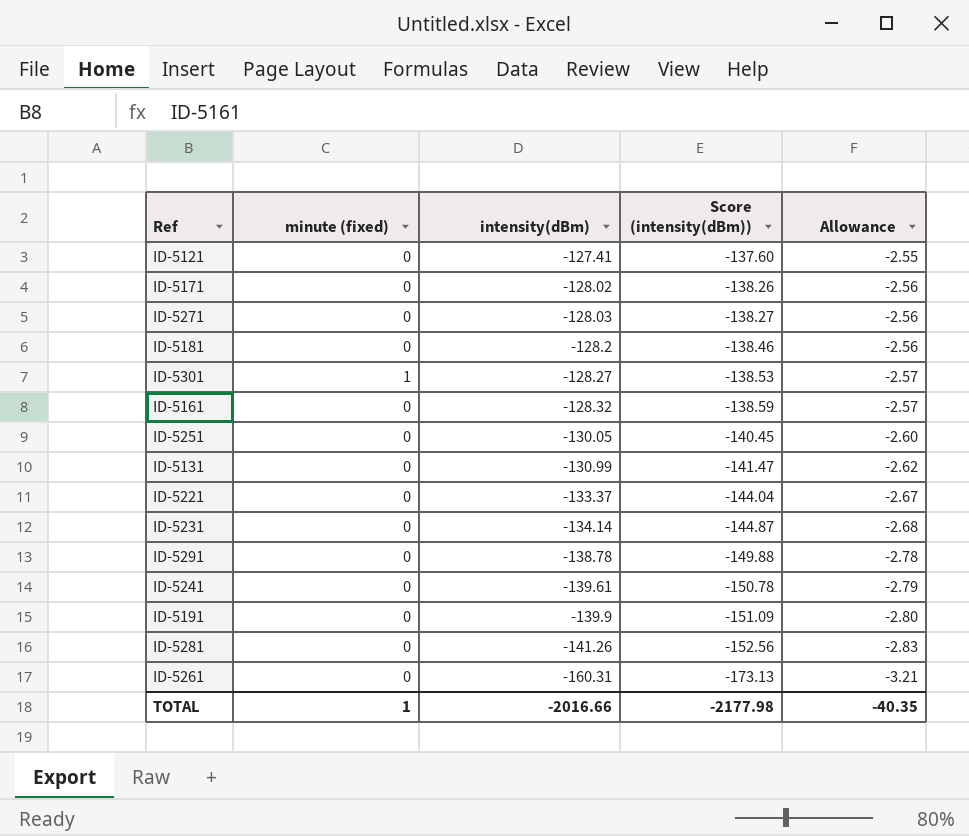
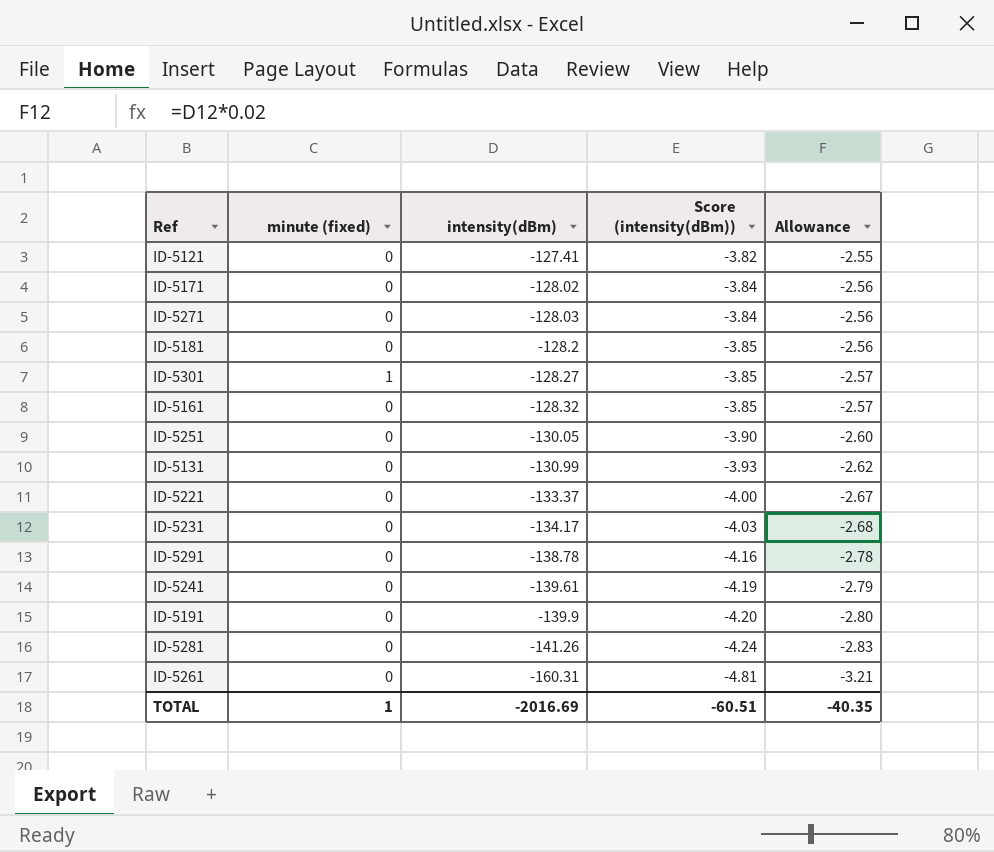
column Score (intensity(dBm)) | formula: [intensity(dBm)] * 1.08 -> [intensity(dBm)] * 0.03
ID-5231 | intensity(dBm): -134.14 -> -134.17
TOTAL | intensity(dBm): -2016.66 -> -2016.69
TOTAL | Score (intensity(dBm)): -2177.98 -> -60.51

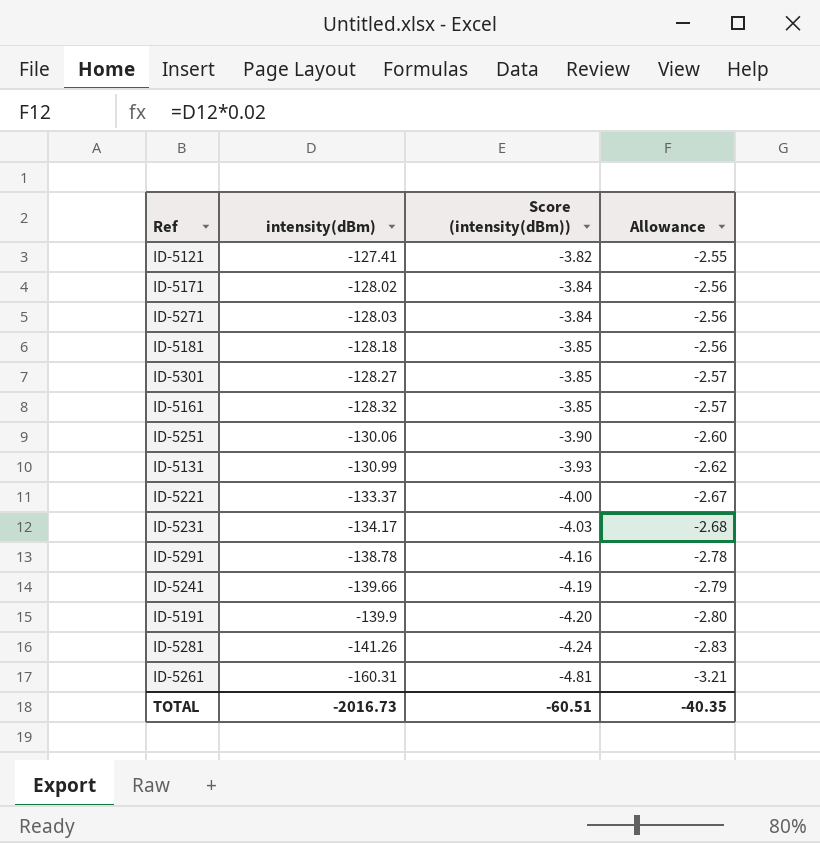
column minute (fixed) | position: 2 -> none
ID-5181 | intensity(dBm): -128.2 -> -128.18
ID-5251 | intensity(dBm): -130.05 -> -130.06
ID-5241 | intensity(dBm): -139.61 -> -139.66
TOTAL | intensity(dBm): -2016.69 -> -2016.73

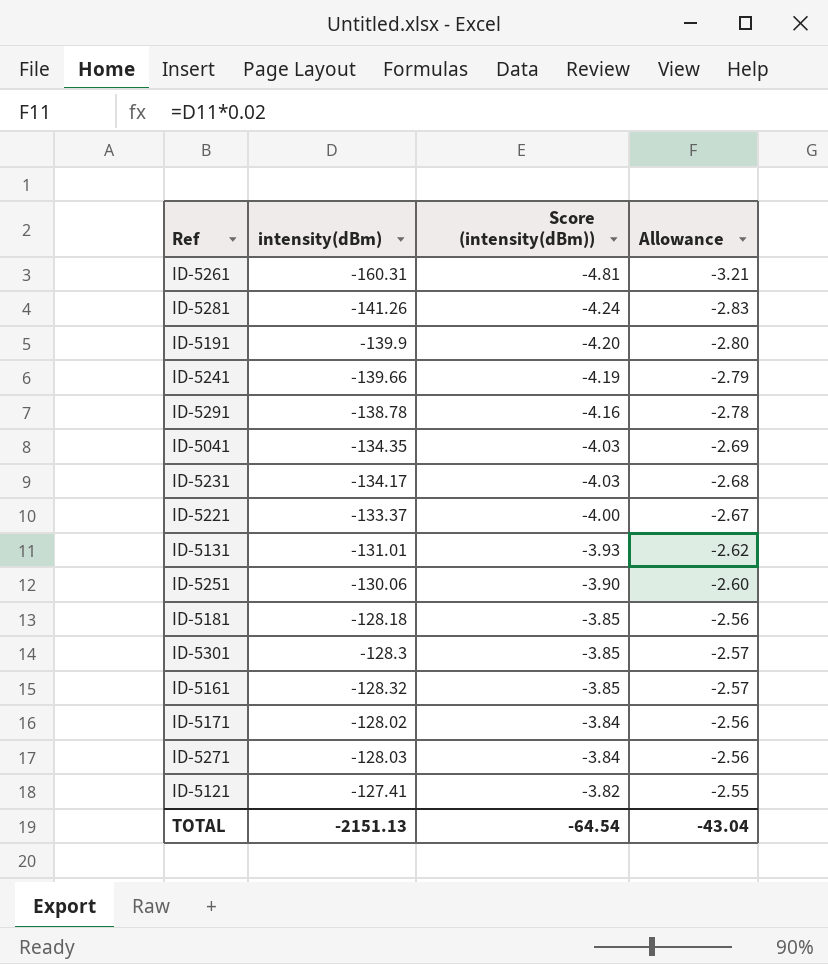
row order: intensity(dBm) descending -> Score (intensity(dBm)) ascending
row ID-5041: none -> -134.35 | -4.03 | -2.69
ID-5131 | intensity(dBm): -130.99 -> -131.01
ID-5301 | intensity(dBm): -128.27 -> -128.3
TOTAL | intensity(dBm): -2016.73 -> -2151.13
TOTAL | Score (intensity(dBm)): -60.51 -> -64.54
TOTAL | Allowance: -40.35 -> -43.04

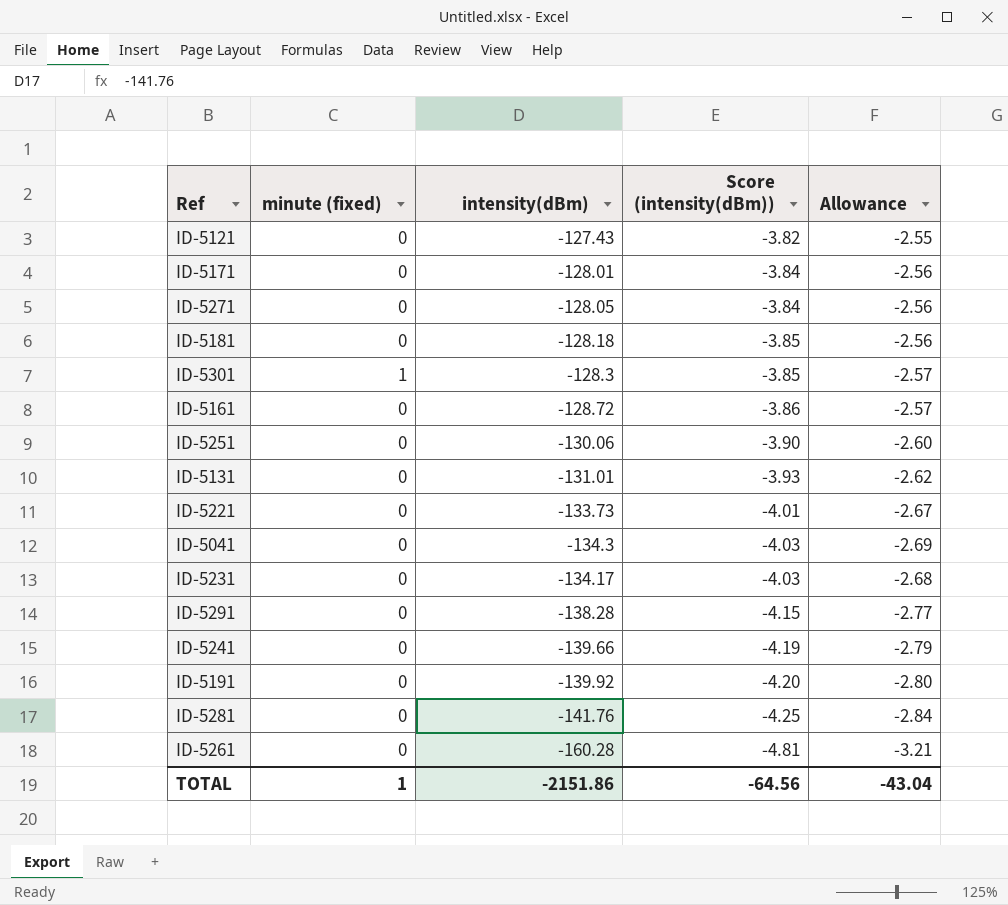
row order: Score (intensity(dBm)) ascending -> Score (intensity(dBm)) descending
column minute (fixed) | position: none -> 2
ID-5121 | intensity(dBm): -127.41 -> -127.43
ID-5171 | intensity(dBm): -128.02 -> -128.01
ID-5271 | intensity(dBm): -128.03 -> -128.05
ID-5161 | intensity(dBm): -128.32 -> -128.72
ID-5161 | Score (intensity(dBm)): -3.85 -> -3.86
ID-5221 | intensity(dBm): -133.37 -> -133.73
ID-5221 | Score (intensity(dBm)): -4.00 -> -4.01
ID-5041 | intensity(dBm): -134.35 -> -134.3
ID-5291 | intensity(dBm): -138.78 -> -138.28
ID-5291 | Score (intensity(dBm)): -4.16 -> -4.15
ID-5291 | Allowance: -2.78 -> -2.77
ID-5191 | intensity(dBm): -139.9 -> -139.92
ID-5281 | intensity(dBm): -141.26 -> -141.76
ID-5281 | Score (intensity(dBm)): -4.24 -> -4.25
ID-5281 | Allowance: -2.83 -> -2.84
ID-5261 | intensity(dBm): -160.31 -> -160.28
TOTAL | intensity(dBm): -2151.13 -> -2151.86
TOTAL | Score (intensity(dBm)): -64.54 -> -64.56

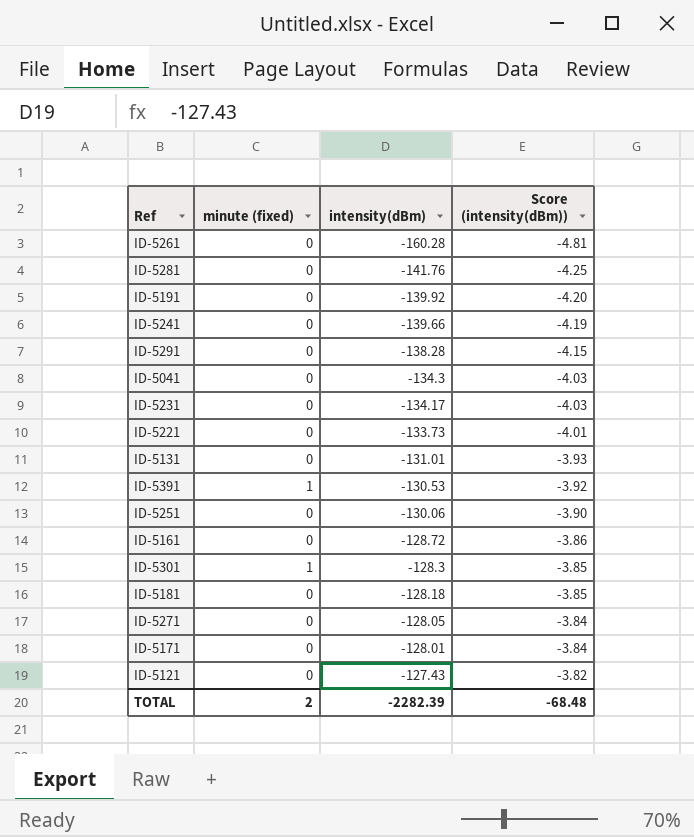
row order: Score (intensity(dBm)) descending -> intensity(dBm) ascending
column Allowance | formula: [intensity(dBm)] * 0.02 -> none
row ID-5391: none -> 1 | -130.53 | -3.92
TOTAL | minute (fixed): 1 -> 2
TOTAL | intensity(dBm): -2151.86 -> -2282.39
TOTAL | Score (intensity(dBm)): -64.56 -> -68.48

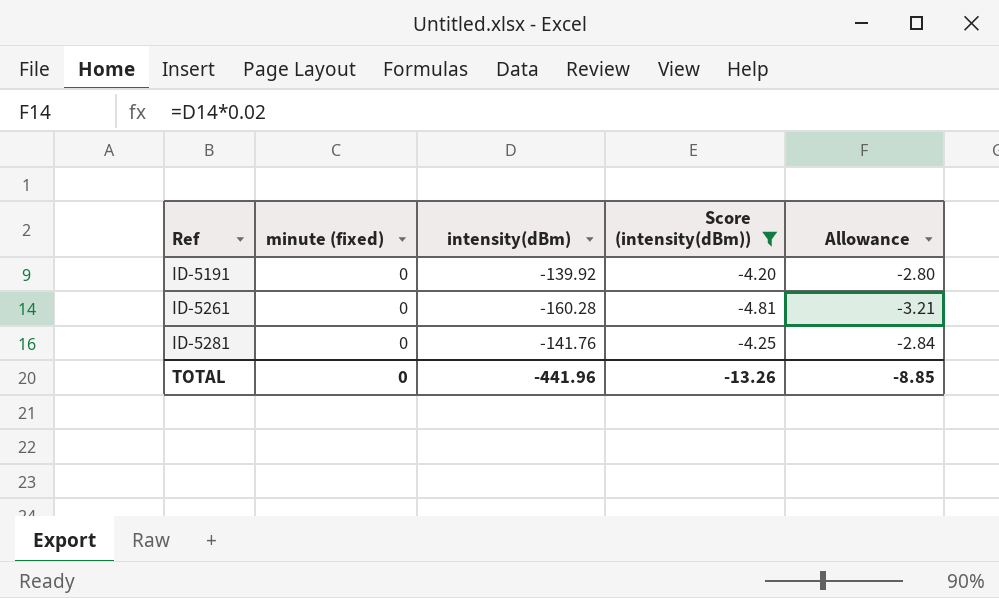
filter: none -> Score (intensity(dBm)) <= -4.20
row order: intensity(dBm) ascending -> Ref ascending
column Allowance | formula: none -> [intensity(dBm)] * 0.02
TOTAL | minute (fixed): 2 -> 0
TOTAL | intensity(dBm): -2282.39 -> -441.96
TOTAL | Score (intensity(dBm)): -68.48 -> -13.26

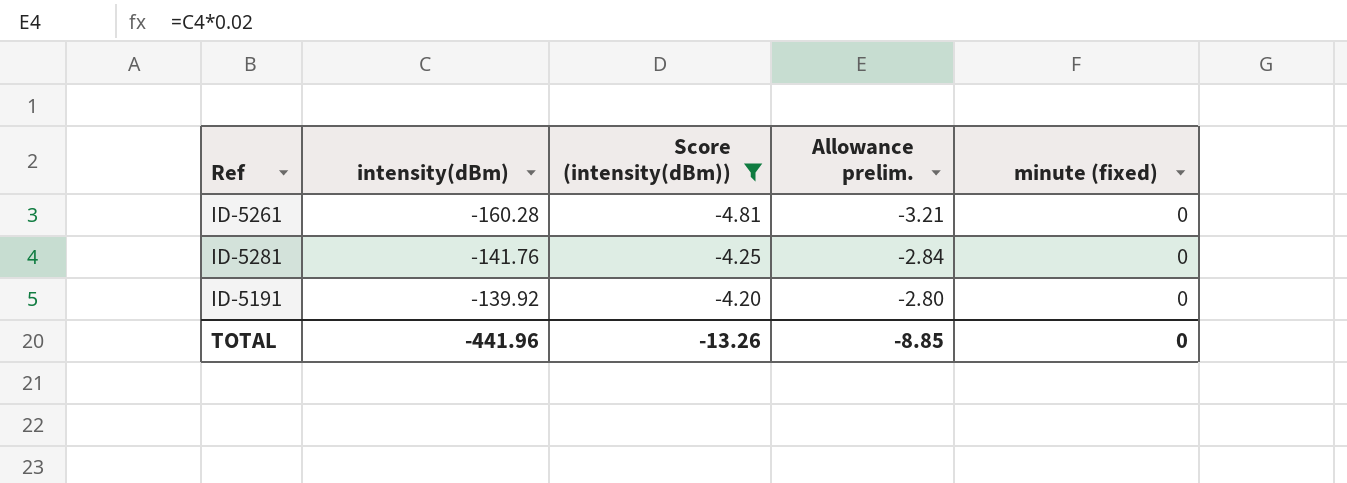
row order: Ref ascending -> intensity(dBm) ascending
column name: Allowance -> Allowance prelim.
column minute (fixed) | position: 2 -> 5

